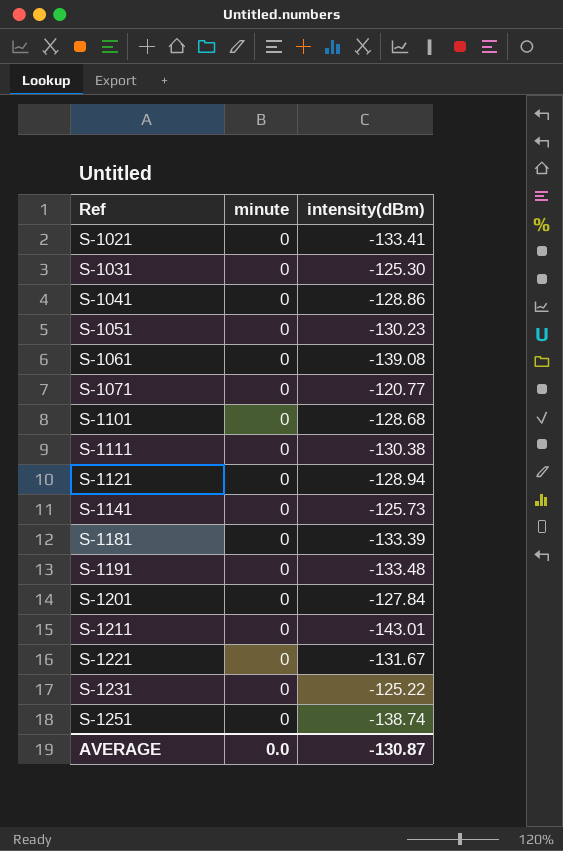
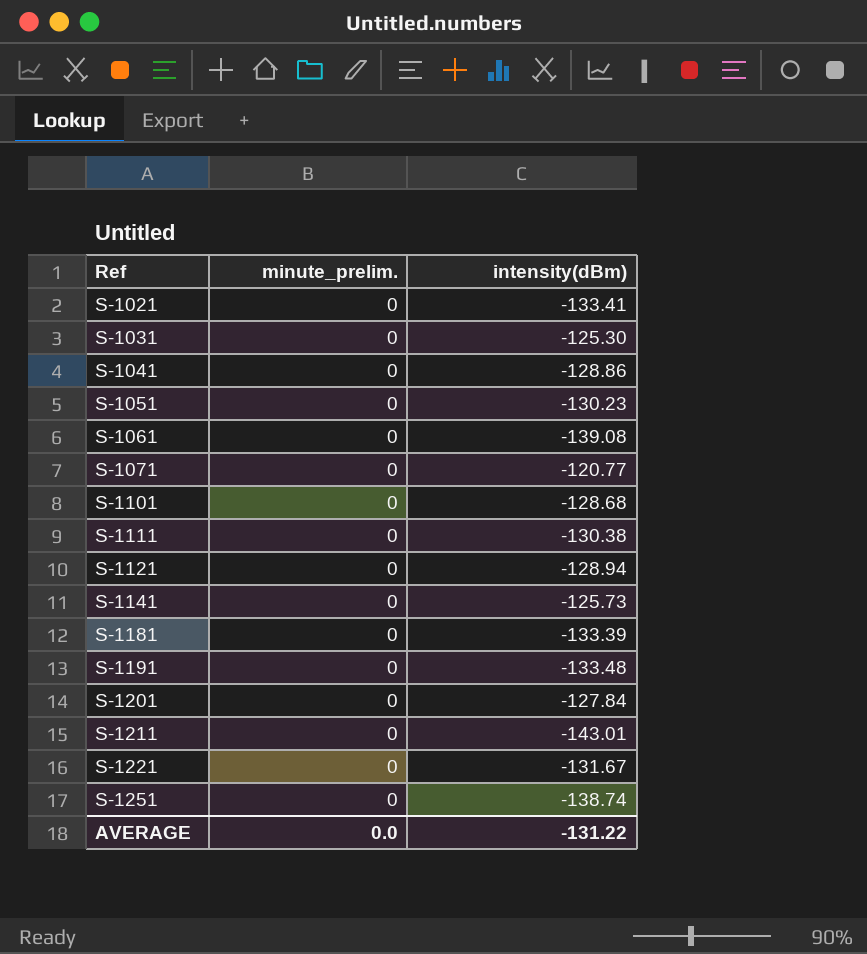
column name: minute -> minute_prelim.
row S-1231: 0 | -125.22 -> none
AVERAGE | intensity(dBm): -130.87 -> -131.22

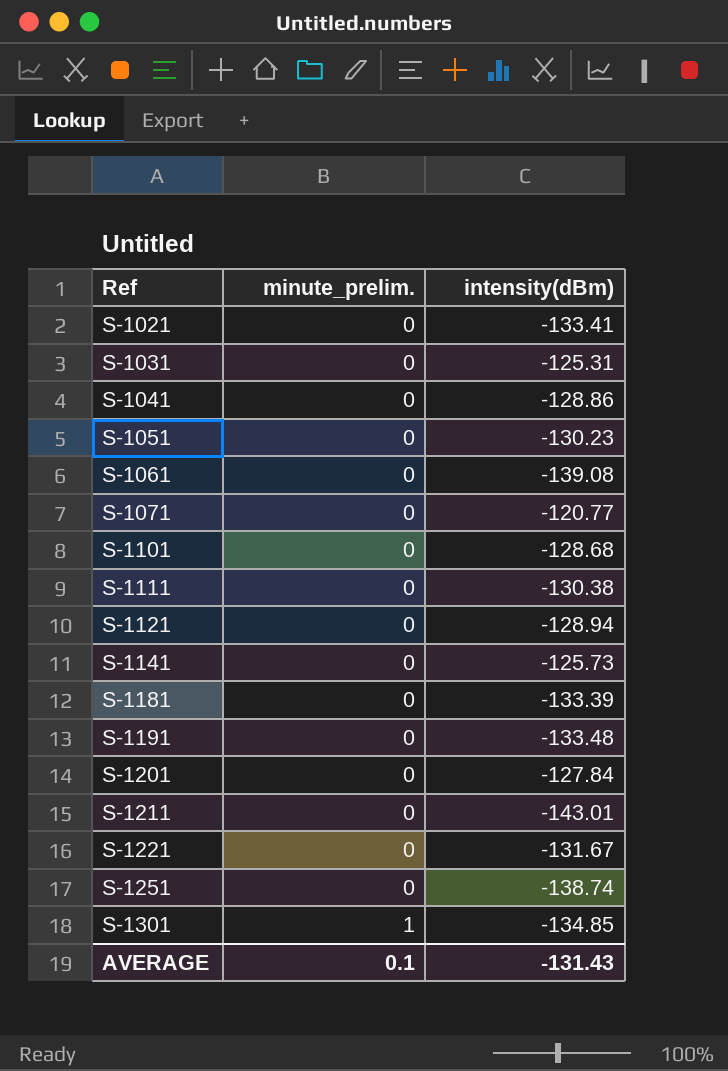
S-1031 | intensity(dBm): -125.30 -> -125.31
row S-1301: none -> 1 | -134.85
AVERAGE | minute_prelim.: 0.0 -> 0.1
AVERAGE | intensity(dBm): -131.22 -> -131.43

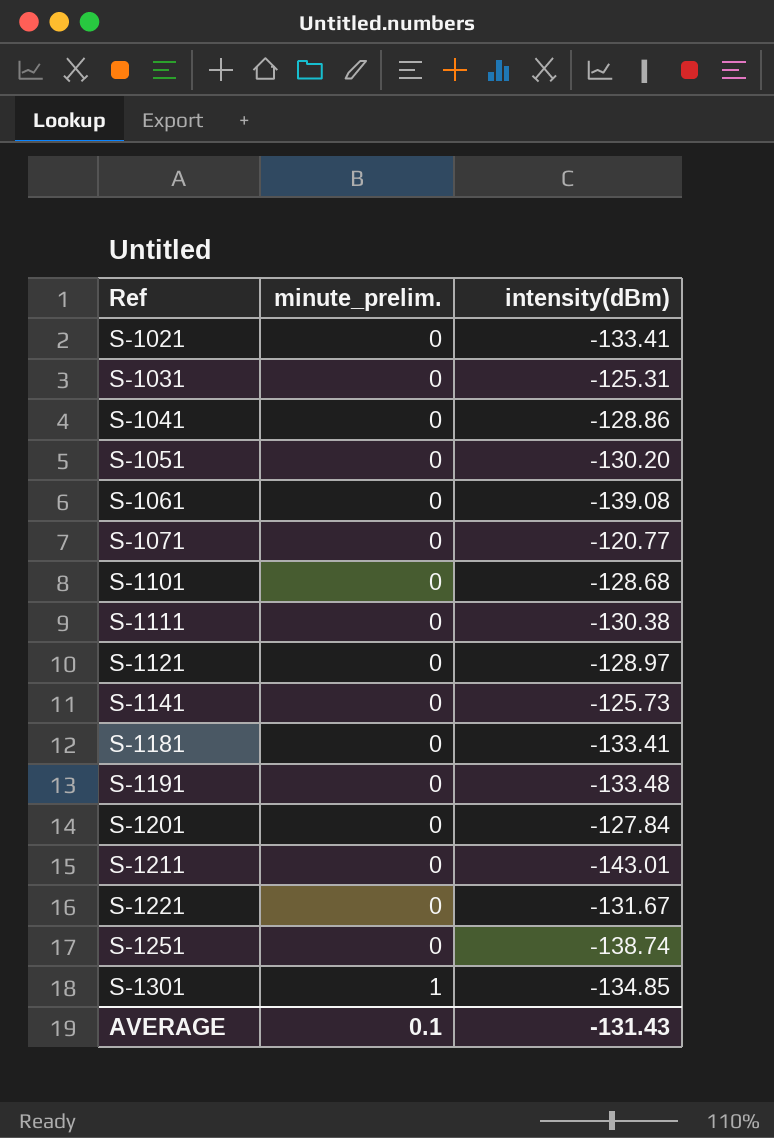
S-1051 | intensity(dBm): -130.23 -> -130.20
S-1121 | intensity(dBm): -128.94 -> -128.97
S-1181 | intensity(dBm): -133.39 -> -133.41

